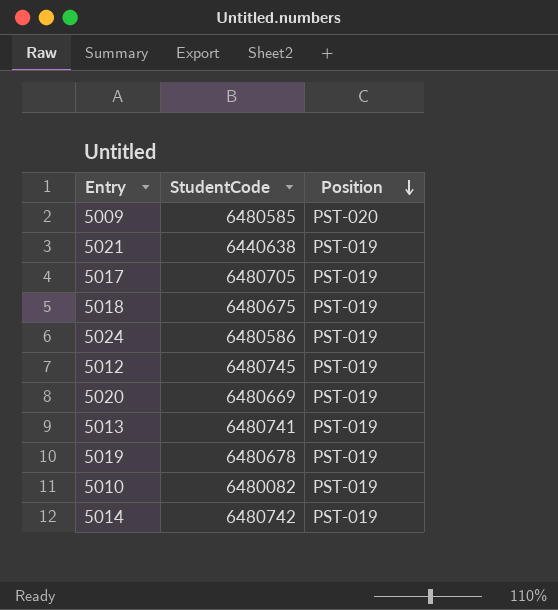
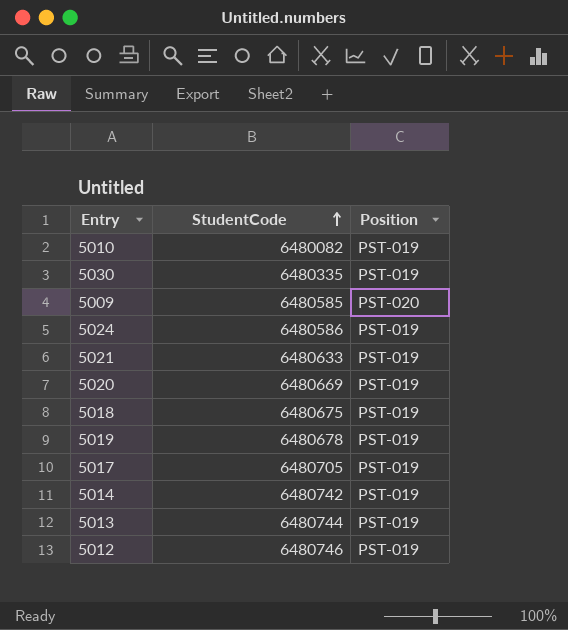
row order: Position descending -> StudentCode ascending
row 5030: none -> 6480335 | PST-019
5021 | StudentCode: 6440638 -> 6480633
5013 | StudentCode: 6480741 -> 6480744
5012 | StudentCode: 6480745 -> 6480746

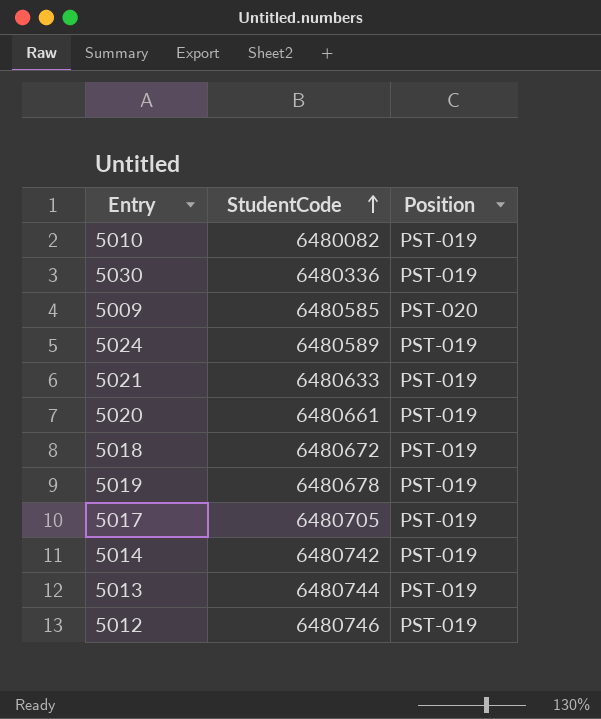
5030 | StudentCode: 6480335 -> 6480336
5024 | StudentCode: 6480586 -> 6480589
5020 | StudentCode: 6480669 -> 6480661
5018 | StudentCode: 6480675 -> 6480672

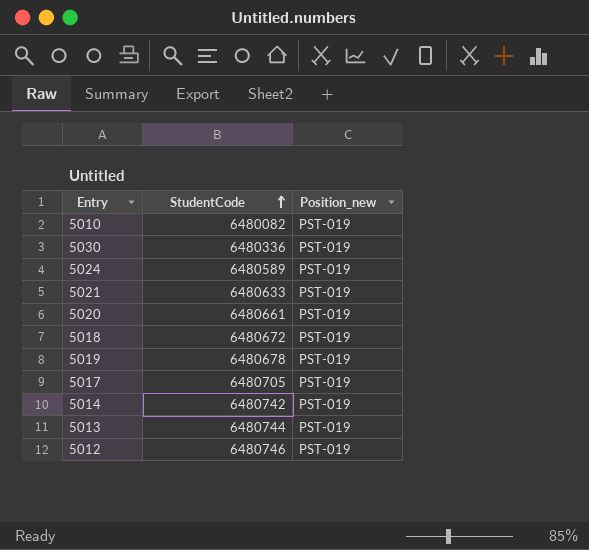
column name: Position -> Position_new
row 5009: 6480585 | PST-020 -> none

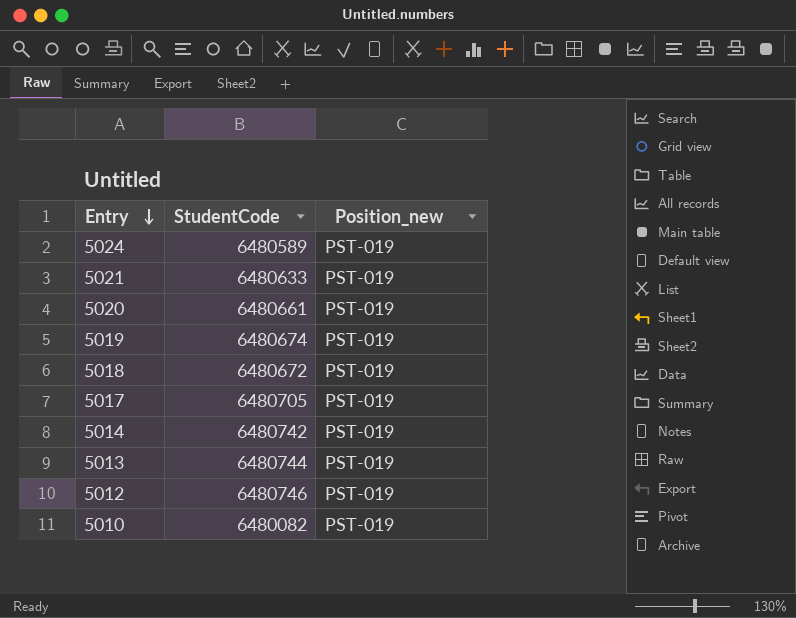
row order: StudentCode ascending -> Entry descending
row 5030: 6480336 | PST-019 -> none
5019 | StudentCode: 6480678 -> 6480674

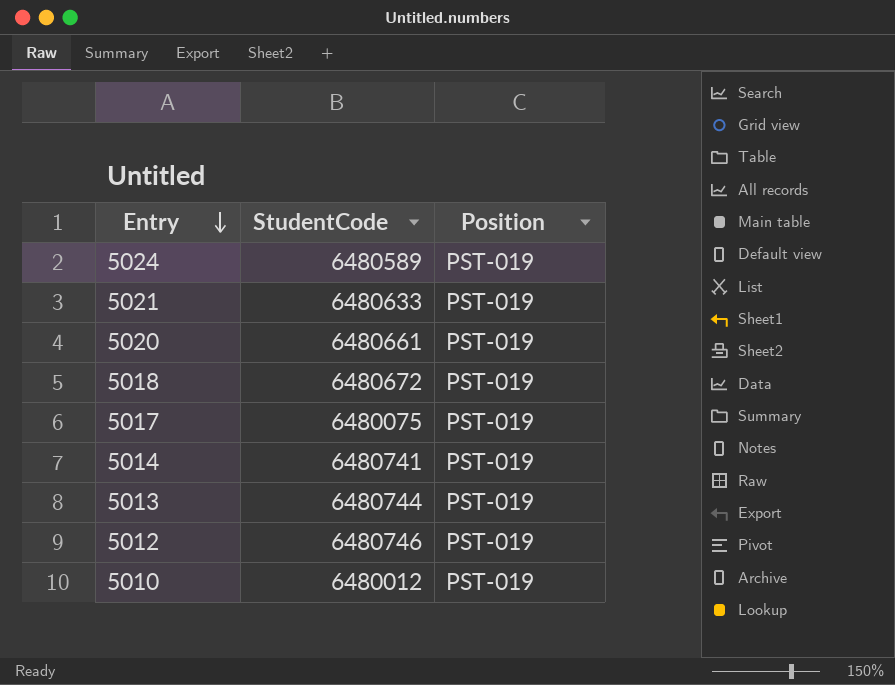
column name: Position_new -> Position
row 5019: 6480674 | PST-019 -> none
5017 | StudentCode: 6480705 -> 6480075
5014 | StudentCode: 6480742 -> 6480741
5010 | StudentCode: 6480082 -> 6480012

